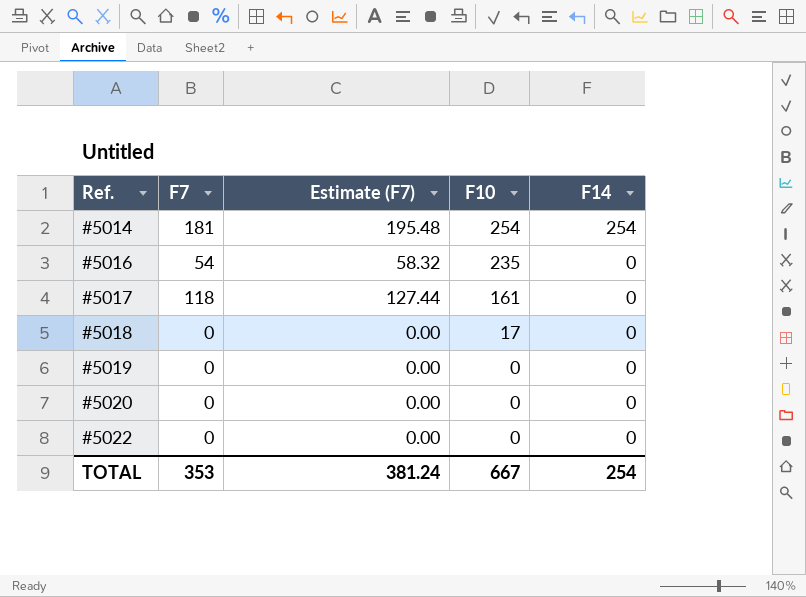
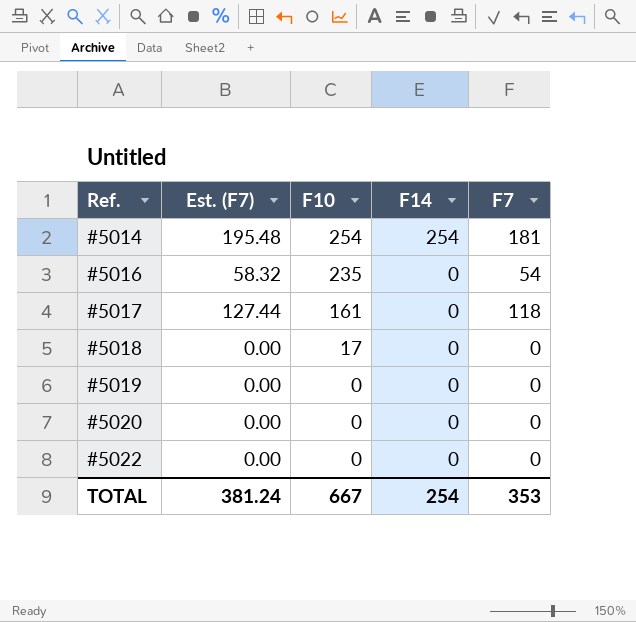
column name: Estimate (F7) -> Est. (F7)
column F7 | position: 2 -> 5

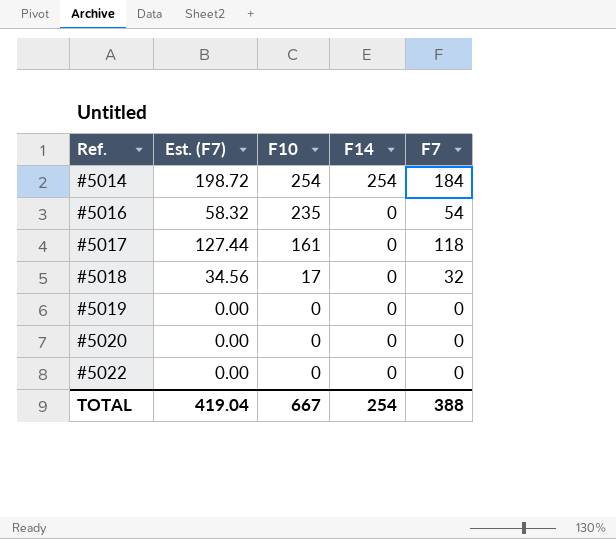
#5014 | Est. (F7): 195.48 -> 198.72
#5014 | F7: 181 -> 184
#5018 | Est. (F7): 0.00 -> 34.56
#5018 | F7: 0 -> 32
TOTAL | Est. (F7): 381.24 -> 419.04
TOTAL | F7: 353 -> 388

